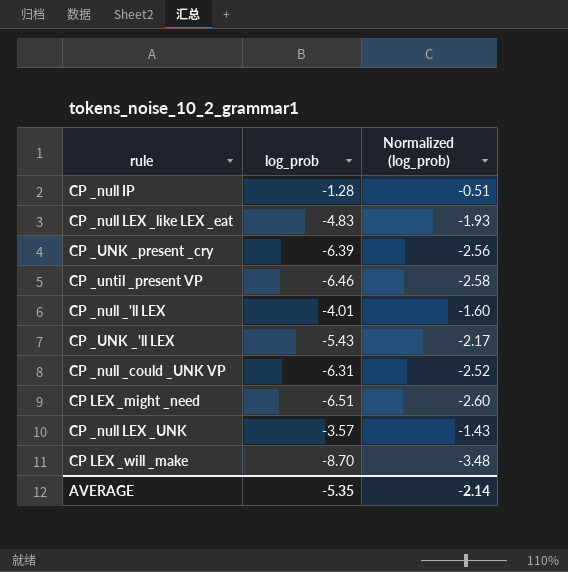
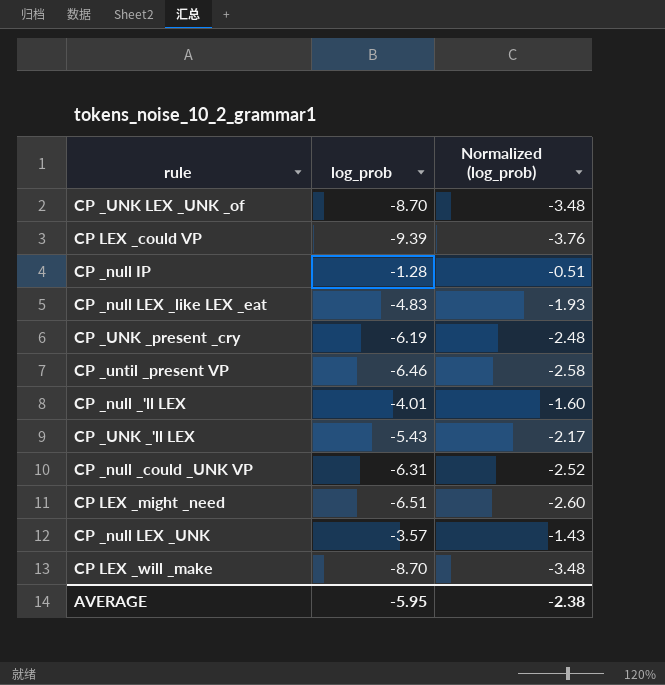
row CP _UNK LEX _UNK _of: none -> -8.70 | -3.48
row CP LEX _could VP: none -> -9.39 | -3.76
CP _UNK _present _cry | log_prob: -6.39 -> -6.19
CP _UNK _present _cry | Normalized (log_prob): -2.56 -> -2.48
AVERAGE | log_prob: -5.35 -> -5.95
AVERAGE | Normalized (log_prob): -2.14 -> -2.38

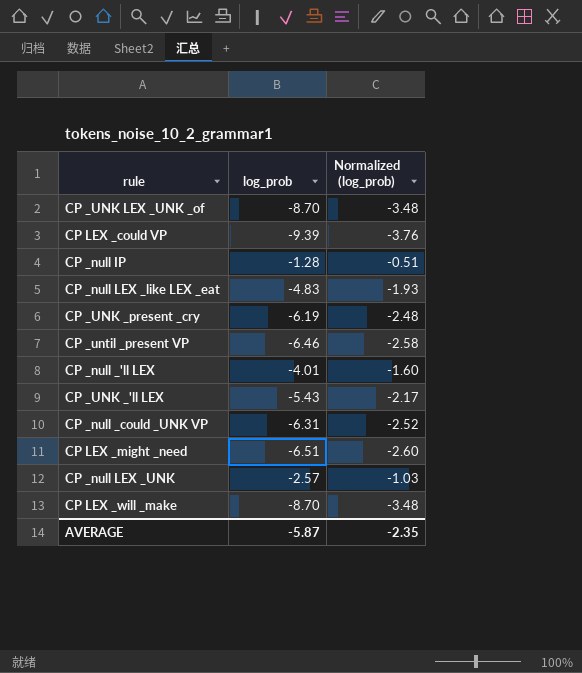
CP _null LEX _UNK | log_prob: -3.57 -> -2.57
CP _null LEX _UNK | Normalized (log_prob): -1.43 -> -1.03
AVERAGE | log_prob: -5.95 -> -5.87
AVERAGE | Normalized (log_prob): -2.38 -> -2.35

